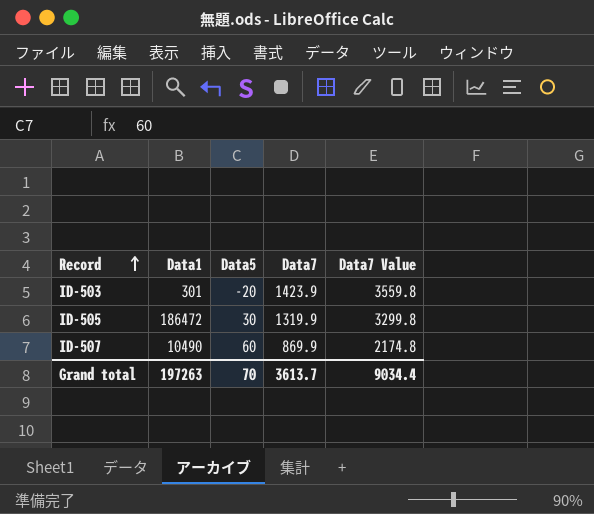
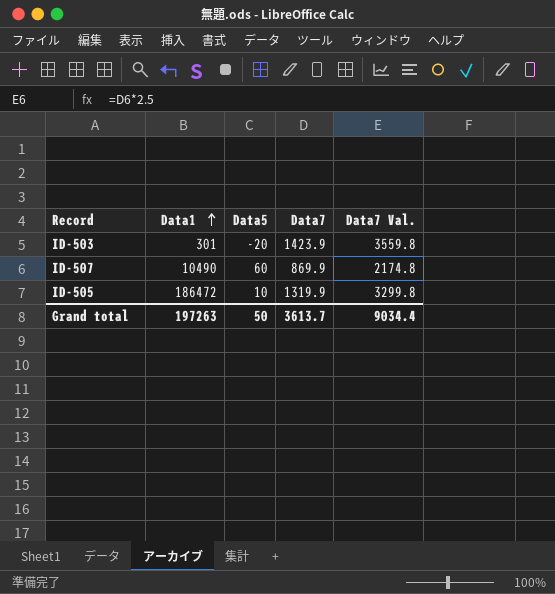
row order: Record ascending -> Data1 ascending
column name: Data7 Value -> Data7 Val.
ID-505 | Data5: 30 -> 10
Grand total | Data5: 70 -> 50

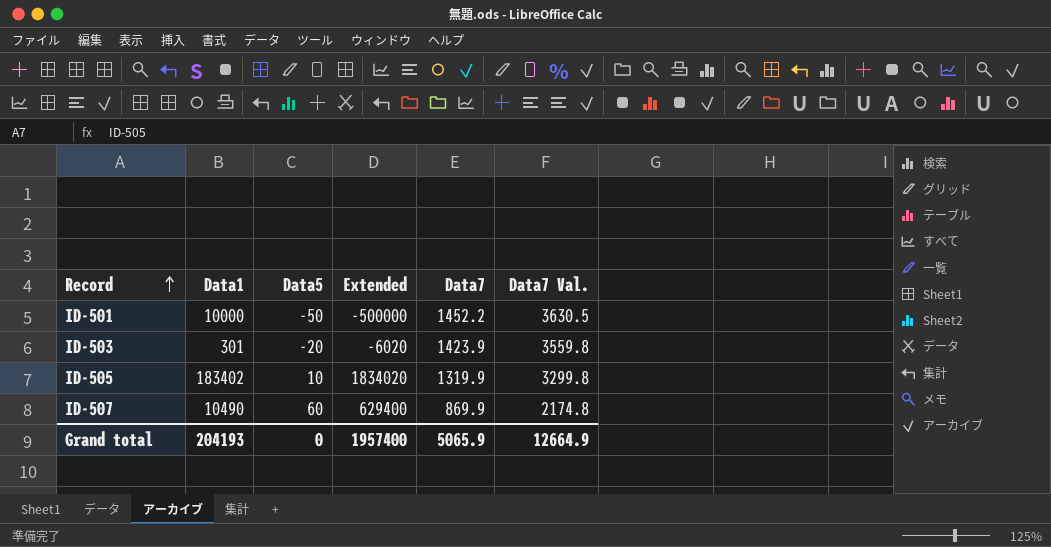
row order: Data1 ascending -> Record ascending
column Extended | formula: none -> [Data1] * [Data5]
row ID-501: none -> 10000 | -50 | -500000 | 1452.2 | 3630.5
ID-505 | Data1: 186472 -> 183402
Grand total | Data1: 197263 -> 204193
Grand total | Data5: 50 -> 0
Grand total | Data7: 3613.7 -> 5065.9
Grand total | Data7 Val.: 9034.4 -> 12664.9

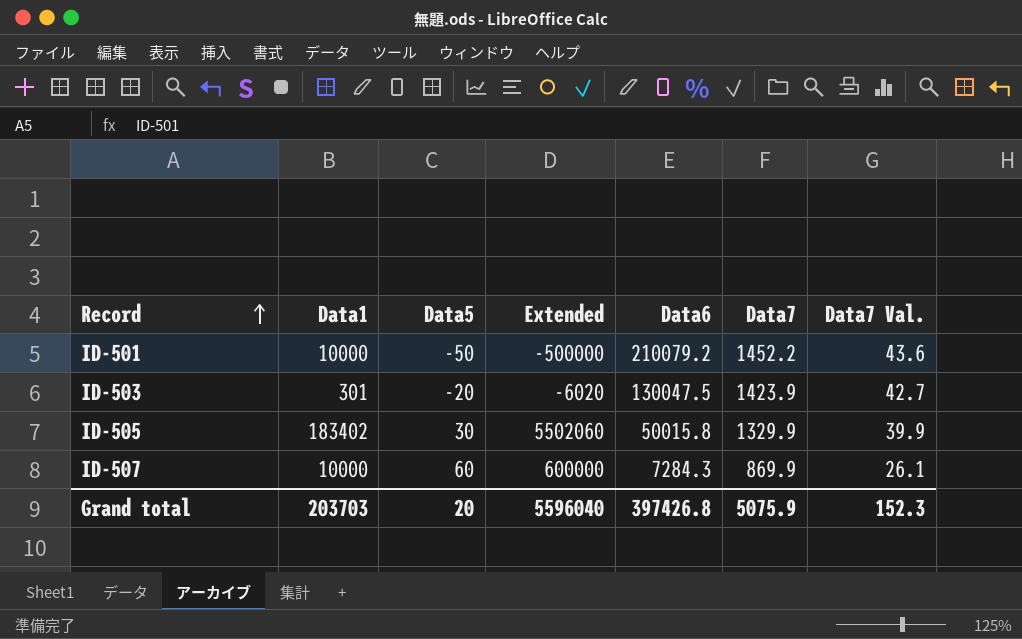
column Data6 | position: none -> 5
column Data7 Val. | formula: [Data7] * 2.5 -> [Data7] * 0.03
ID-505 | Data5: 10 -> 30
ID-505 | Extended: 1834020 -> 5502060
ID-505 | Data7: 1319.9 -> 1329.9
ID-507 | Data1: 10490 -> 10000
ID-507 | Extended: 629400 -> 600000
Grand total | Data1: 204193 -> 203703
Grand total | Data5: 0 -> 20
Grand total | Extended: 1957400 -> 5596040
Grand total | Data7: 5065.9 -> 5075.9
Grand total | Data7 Val.: 12664.9 -> 152.3

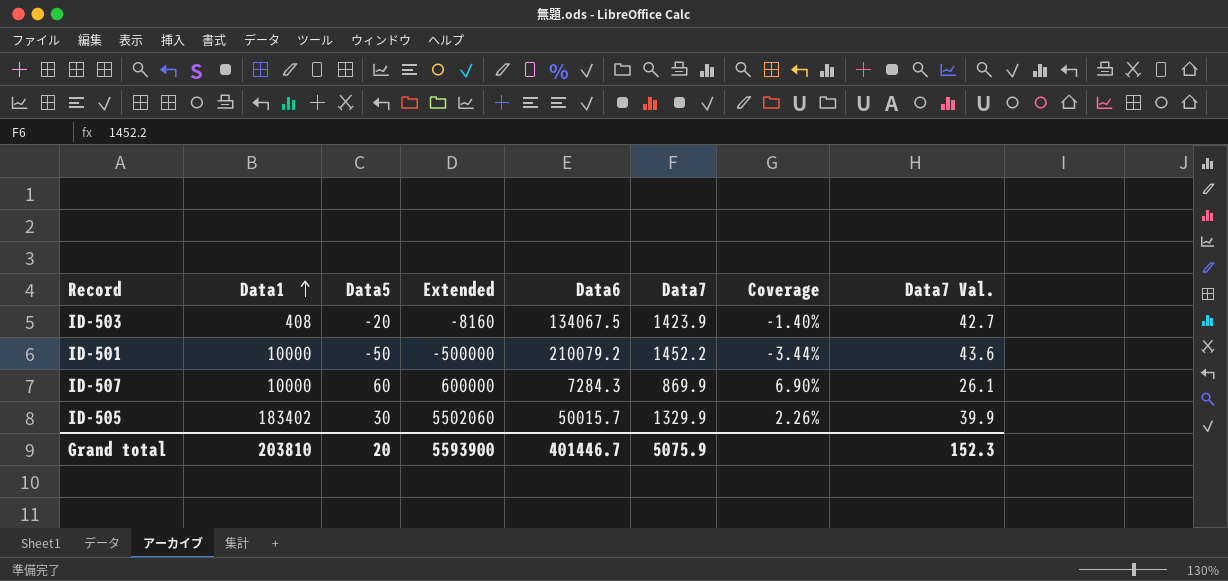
row order: Record ascending -> Data1 ascending
column Coverage | formula: none -> [Data5] / [Data7]
ID-503 | Data1: 301 -> 408
ID-503 | Extended: -6020 -> -8160
ID-503 | Data6: 130047.5 -> 134067.5
ID-505 | Data6: 50015.8 -> 50015.7
Grand total | Data1: 203703 -> 203810
Grand total | Extended: 5596040 -> 5593900
Grand total | Data6: 397426.8 -> 401446.7

